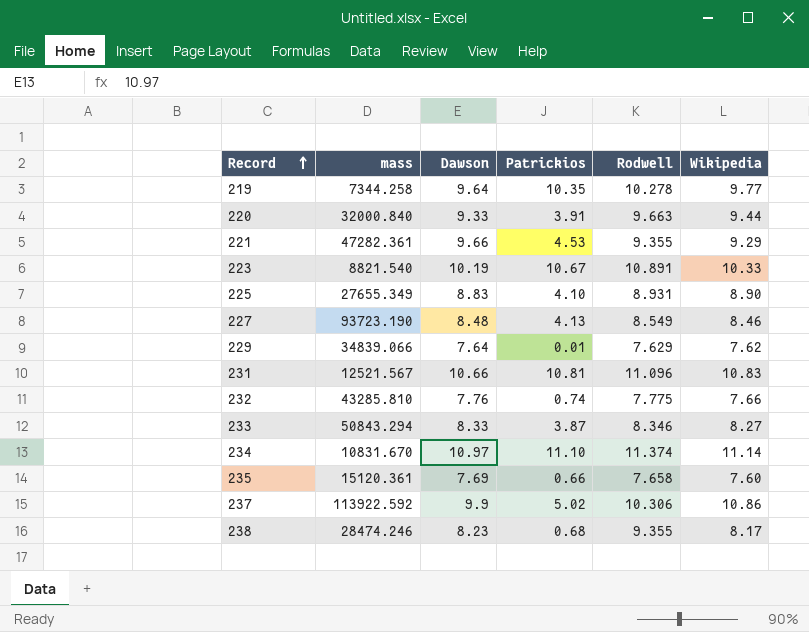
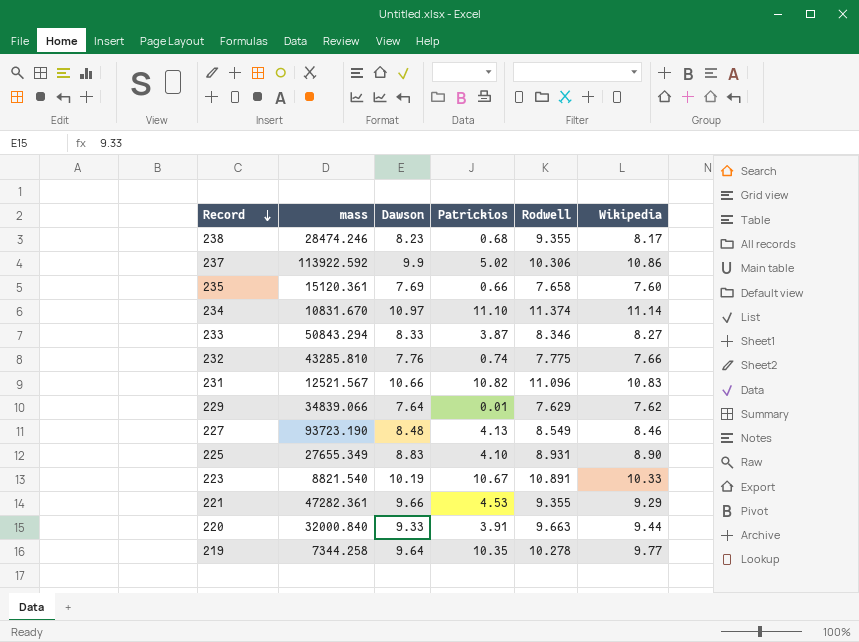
row order: Record ascending -> Record descending
231 | Patrickios: 10.81 -> 10.82

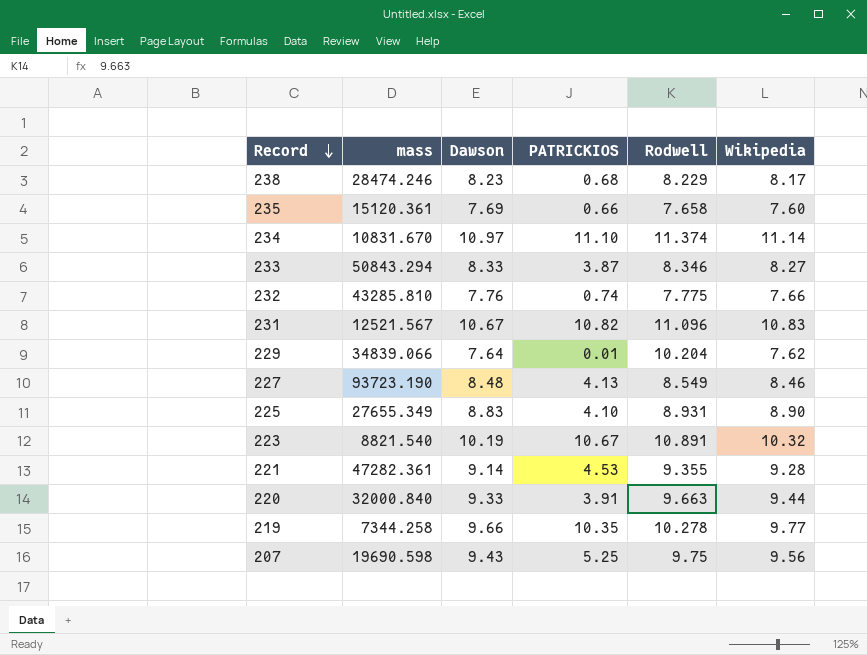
column name: Patrickios -> PATRICKIOS
row 237: 113922.592 | 9.9 | 5.02 | 10.306 | 10.86 -> none
238 | Rodwell: 9.355 -> 8.229
231 | Dawson: 10.66 -> 10.67
229 | Rodwell: 7.629 -> 10.204
223 | Wikipedia: 10.33 -> 10.32
221 | Dawson: 9.66 -> 9.14
221 | Wikipedia: 9.29 -> 9.28
219 | Dawson: 9.64 -> 9.66
row 207: none -> 19690.598 | 9.43 | 5.25 | 9.75 | 9.56

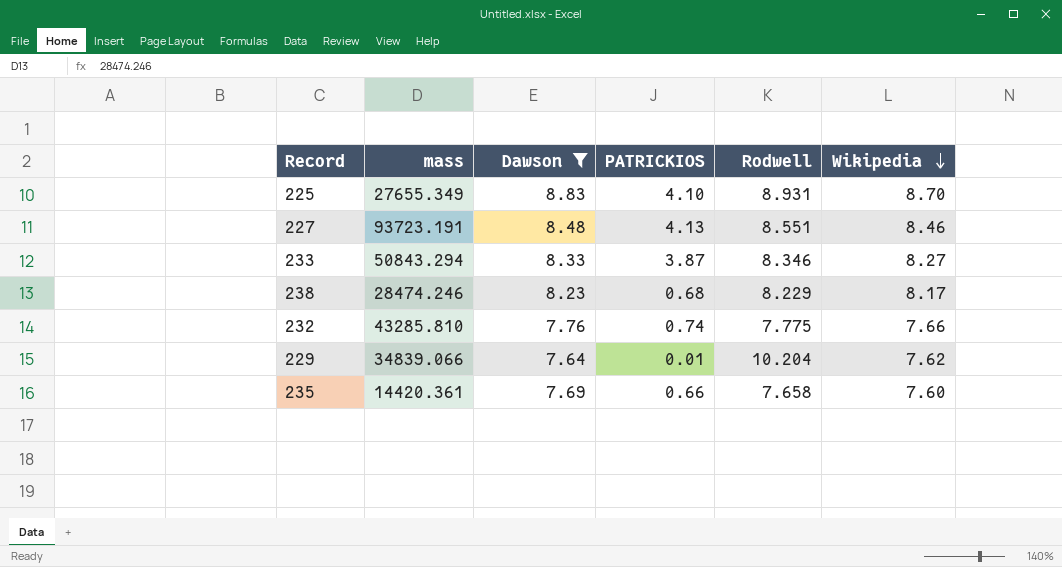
filter: none -> Dawson <= 8.83
row order: Record descending -> Wikipedia descending
225 | Wikipedia: 8.90 -> 8.70
227 | mass: 93723.190 -> 93723.191
227 | Rodwell: 8.549 -> 8.551
235 | mass: 15120.361 -> 14420.361

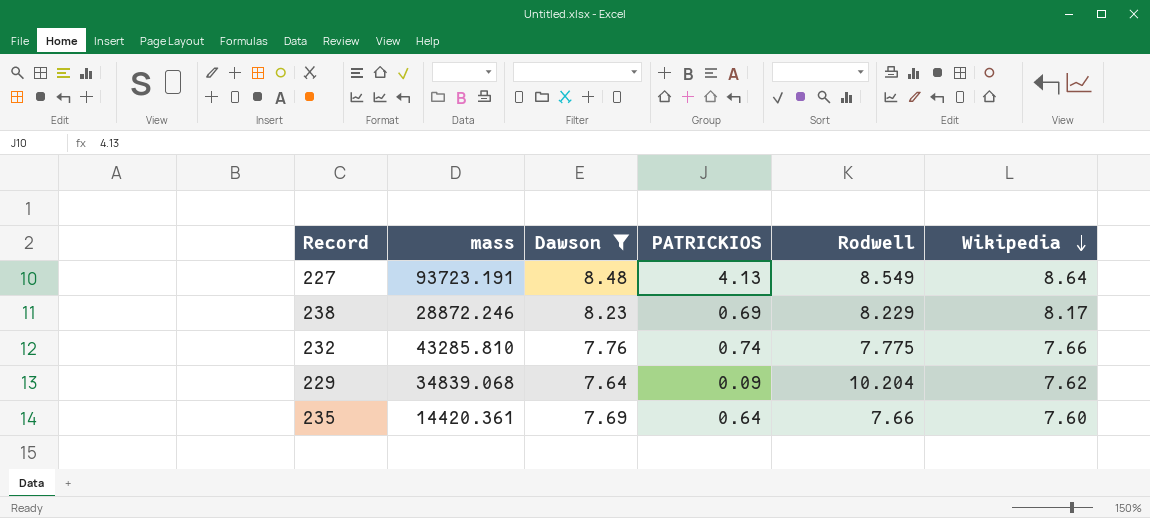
row 225: 27655.349 | 8.83 | 4.10 | 8.931 | 8.70 -> none
row 233: 50843.294 | 8.33 | 3.87 | 8.346 | 8.27 -> none
227 | Rodwell: 8.551 -> 8.549
227 | Wikipedia: 8.46 -> 8.64
238 | mass: 28474.246 -> 28872.246
238 | PATRICKIOS: 0.68 -> 0.69
229 | mass: 34839.066 -> 34839.068
229 | PATRICKIOS: 0.01 -> 0.09
235 | PATRICKIOS: 0.66 -> 0.64
235 | Rodwell: 7.658 -> 7.66

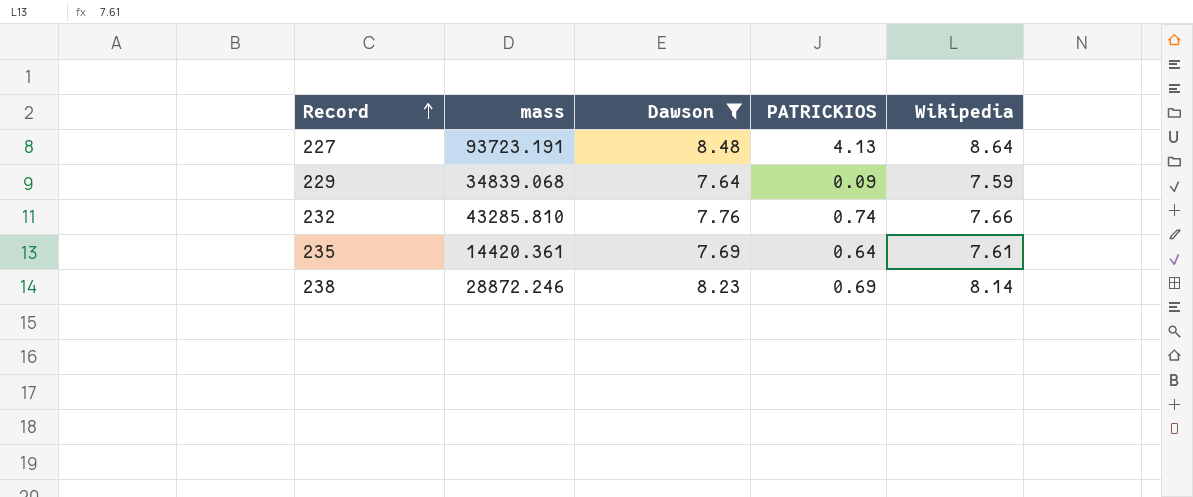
row order: Wikipedia descending -> Record ascending
column Rodwell | position: 5 -> none
229 | Wikipedia: 7.62 -> 7.59
235 | Wikipedia: 7.60 -> 7.61
238 | Wikipedia: 8.17 -> 8.14

